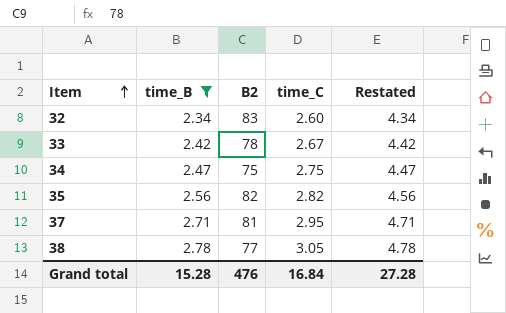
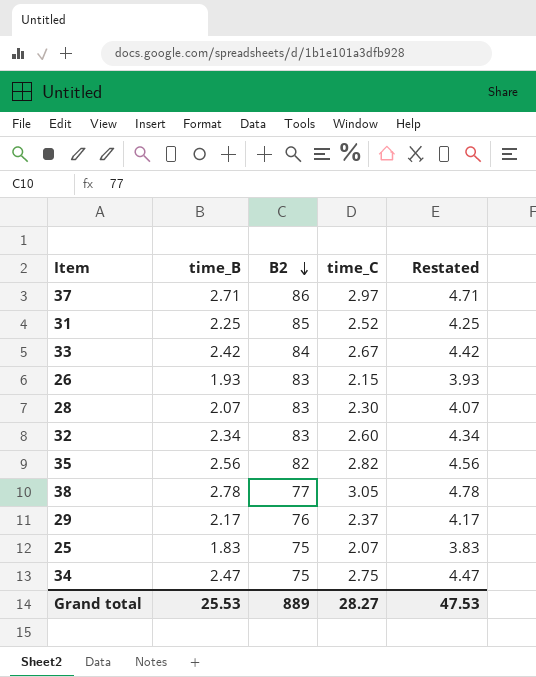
filter: time_B >= 2.34 -> none
row order: Item ascending -> B2 descending
37 | B2: 81 -> 86
37 | time_C: 2.95 -> 2.97
33 | B2: 78 -> 84
Grand total | time_B: 15.28 -> 25.53
Grand total | B2: 476 -> 889
Grand total | time_C: 16.84 -> 28.27
Grand total | Restated: 27.28 -> 47.53

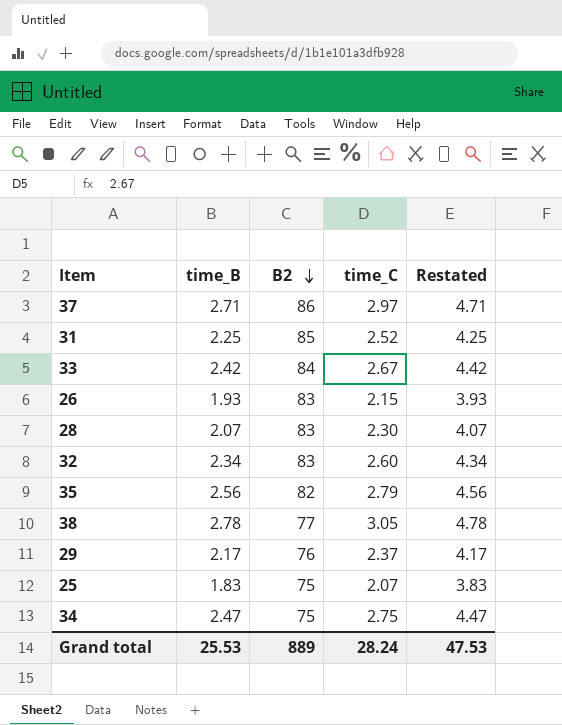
35 | time_C: 2.82 -> 2.79
Grand total | time_C: 28.27 -> 28.24

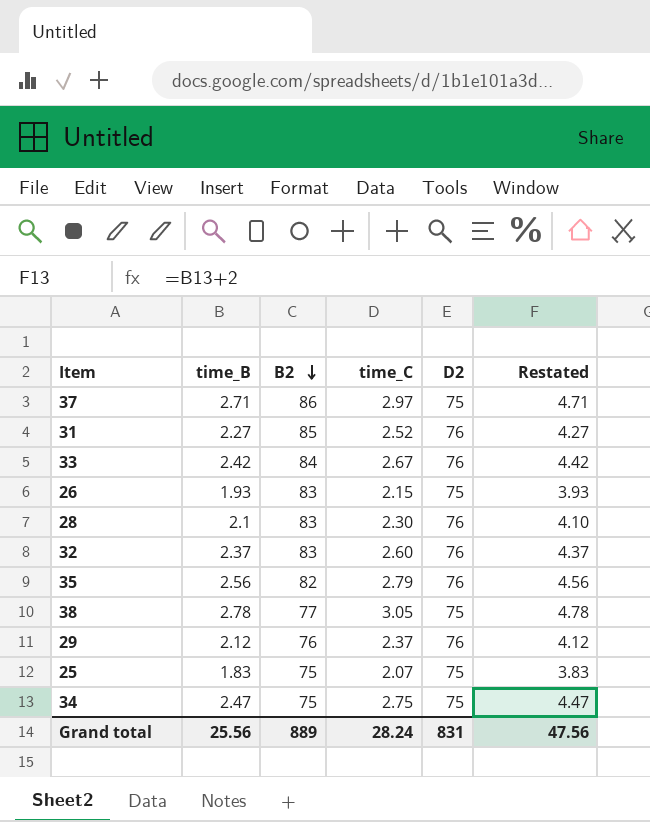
column D2 | position: none -> 5
31 | time_B: 2.25 -> 2.27
31 | Restated: 4.25 -> 4.27
28 | time_B: 2.07 -> 2.1
28 | Restated: 4.07 -> 4.10
32 | time_B: 2.34 -> 2.37
32 | Restated: 4.34 -> 4.37
29 | time_B: 2.17 -> 2.12
29 | Restated: 4.17 -> 4.12
Grand total | time_B: 25.53 -> 25.56
Grand total | Restated: 47.53 -> 47.56

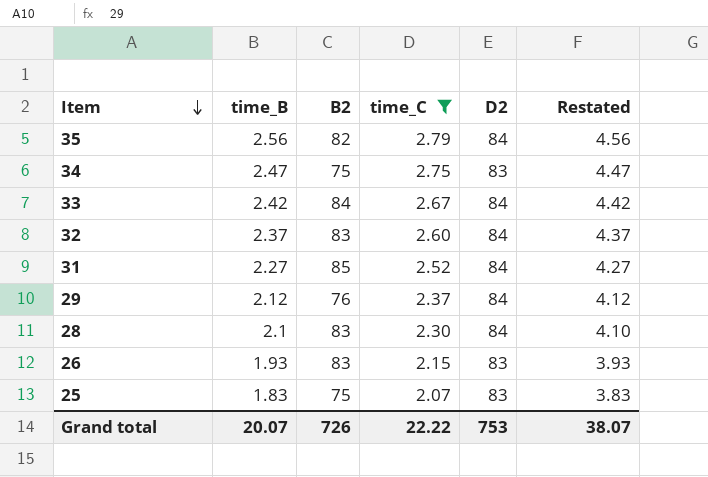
filter: none -> time_C <= 2.79
row order: B2 descending -> Item descending
35 | D2: 76 -> 84
34 | D2: 75 -> 83
33 | D2: 76 -> 84
32 | D2: 76 -> 84
31 | D2: 76 -> 84
29 | D2: 76 -> 84
28 | D2: 76 -> 84
26 | D2: 75 -> 83
25 | D2: 75 -> 83
Grand total | time_B: 25.56 -> 20.07
Grand total | B2: 889 -> 726
Grand total | time_C: 28.24 -> 22.22
Grand total | D2: 831 -> 753
Grand total | Restated: 47.56 -> 38.07

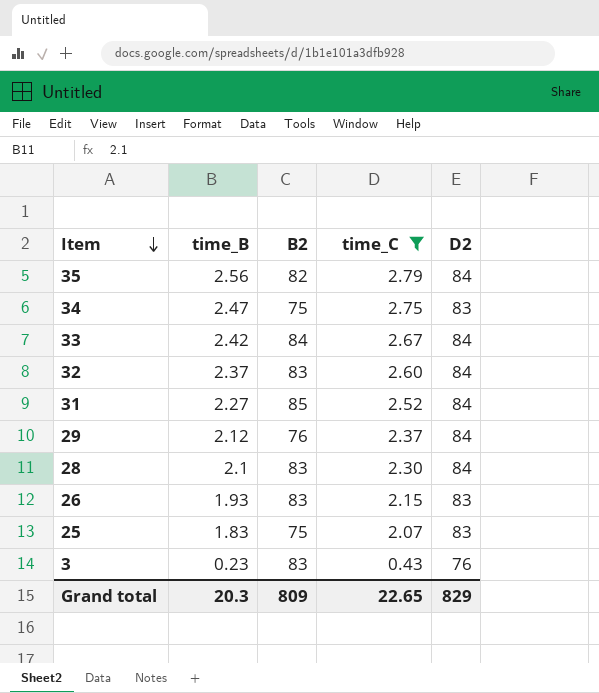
column Restated | formula: [time_B] + 2 -> none
row 3: none -> 0.23 | 83 | 0.43 | 76
Grand total | time_B: 20.07 -> 20.3
Grand total | B2: 726 -> 809
Grand total | time_C: 22.22 -> 22.65
Grand total | D2: 753 -> 829

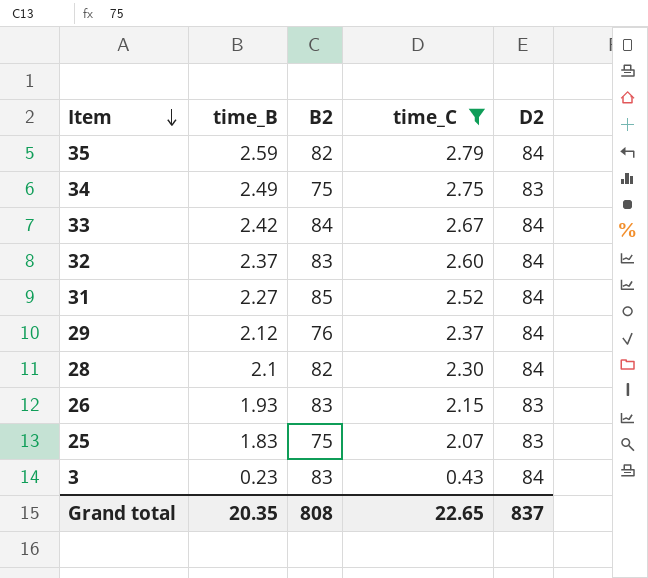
35 | time_B: 2.56 -> 2.59
34 | time_B: 2.47 -> 2.49
28 | B2: 83 -> 82
3 | D2: 76 -> 84
Grand total | time_B: 20.3 -> 20.35
Grand total | B2: 809 -> 808
Grand total | D2: 829 -> 837

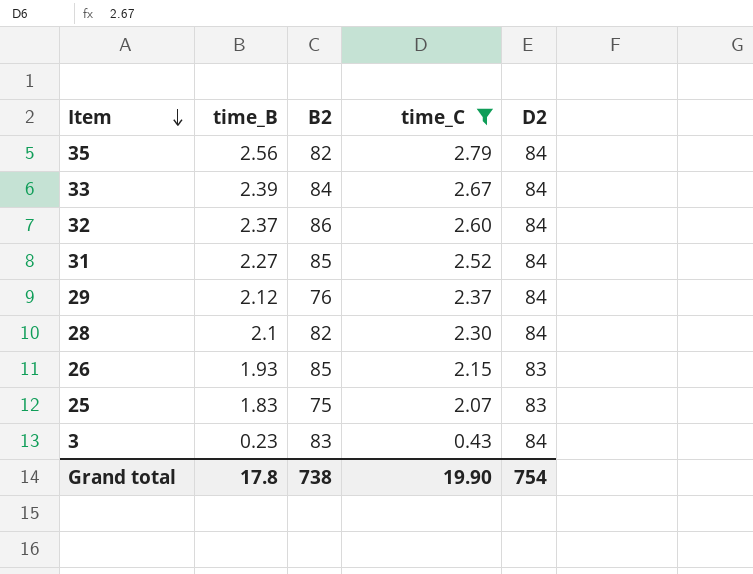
row 34: 2.49 | 75 | 2.75 | 83 -> none
35 | time_B: 2.59 -> 2.56
33 | time_B: 2.42 -> 2.39
32 | B2: 83 -> 86
26 | B2: 83 -> 85
Grand total | time_B: 20.35 -> 17.8
Grand total | B2: 808 -> 738
Grand total | time_C: 22.65 -> 19.90
Grand total | D2: 837 -> 754

